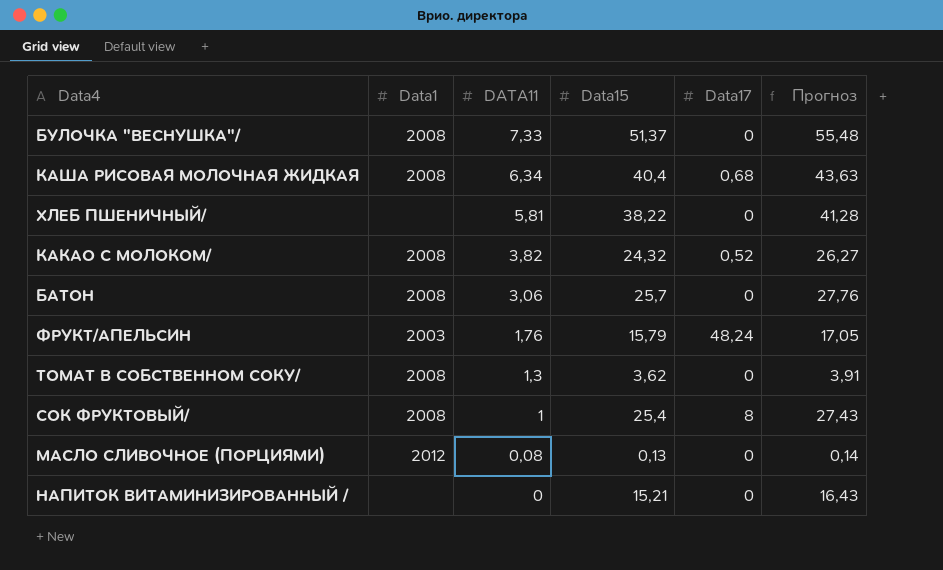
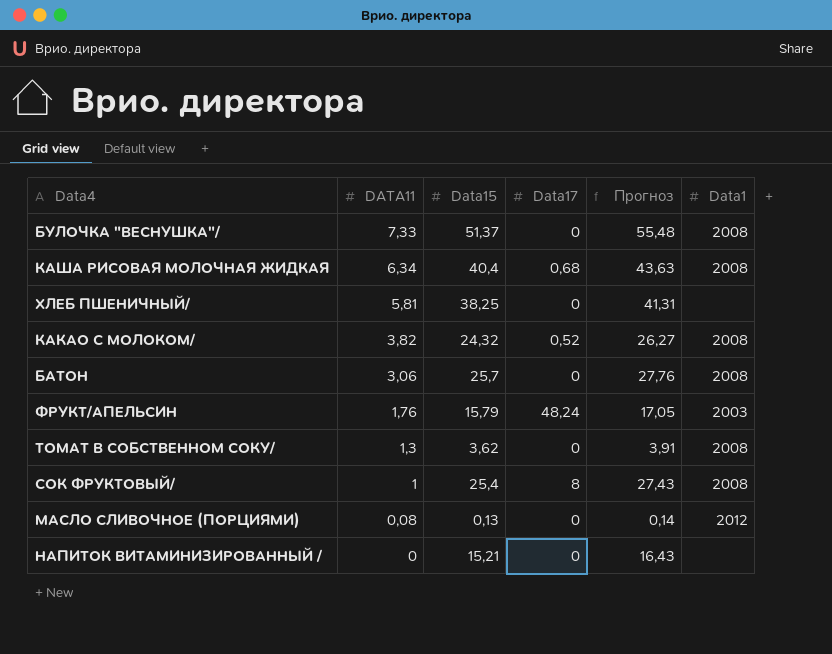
column Data1 | position: 2 -> 6
ХЛЕБ ПШЕНИЧНЫЙ/ | Data15: 38,22 -> 38,25
ХЛЕБ ПШЕНИЧНЫЙ/ | Прогноз: 41,28 -> 41,31

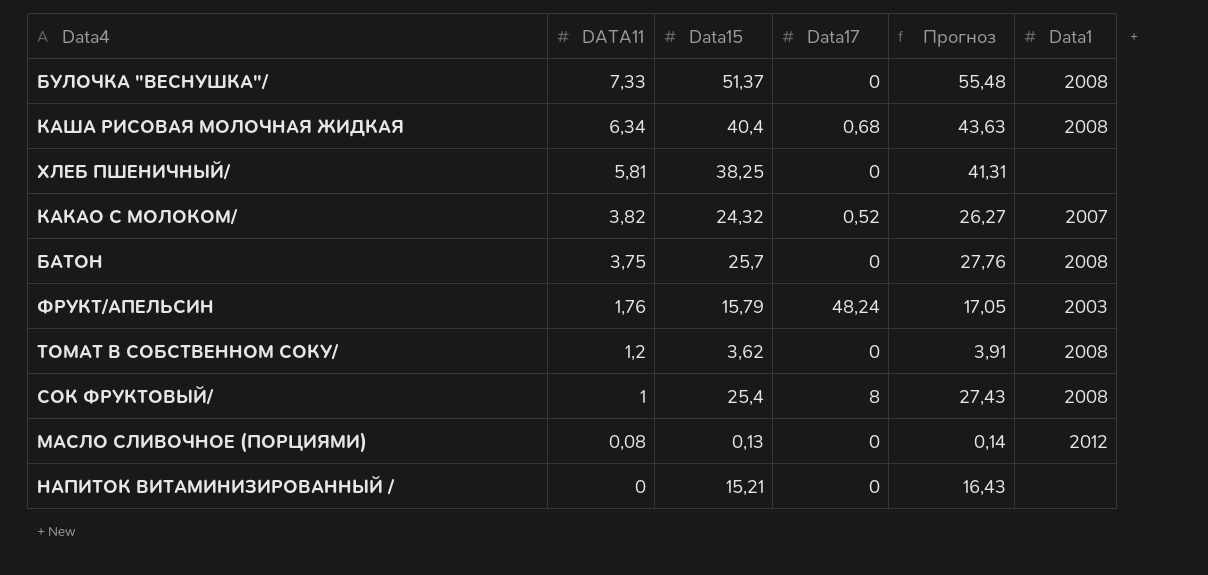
КАКАО С МОЛОКОМ/ | Data1: 2008 -> 2007
БАТОН | DATA11: 3,06 -> 3,75
ТОМАТ В СОБСТВЕННОМ СОКУ/ | DATA11: 1,3 -> 1,2

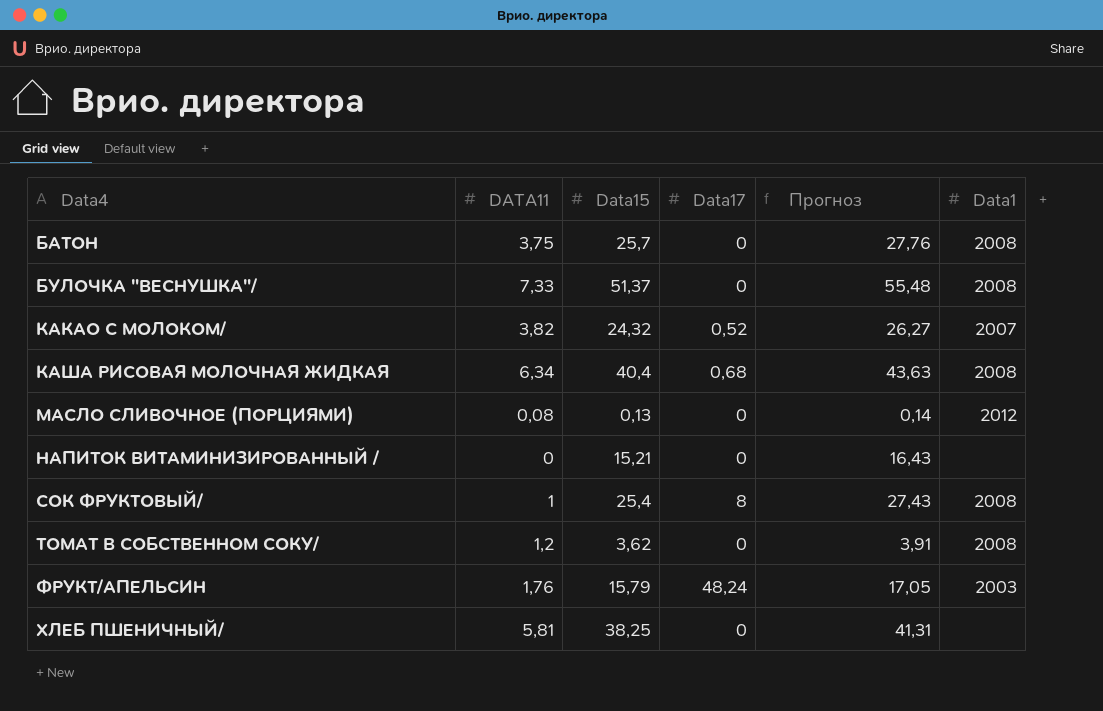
row order: DATA11 descending -> Data4 ascending

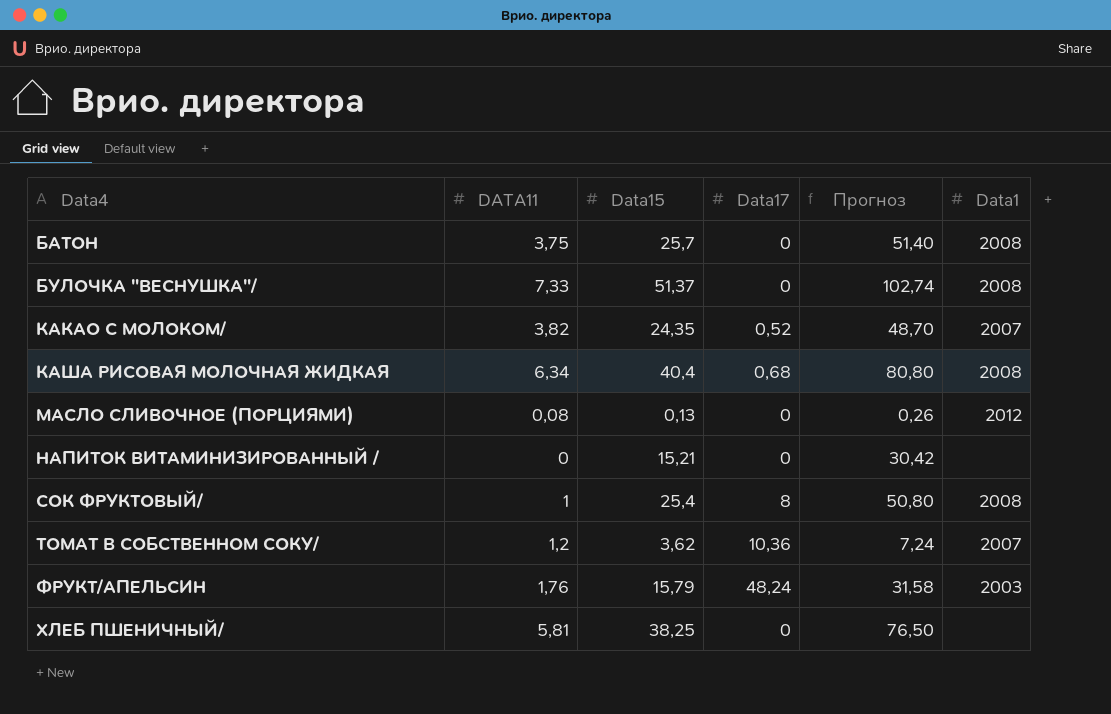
column Прогноз | formula: [Data15] * 1,08 -> [Data15] * 2
КАКАО С МОЛОКОМ/ | Data15: 24,32 -> 24,35
ТОМАТ В СОБСТВЕННОМ СОКУ/ | Data17: 0 -> 10,36
ТОМАТ В СОБСТВЕННОМ СОКУ/ | Data1: 2008 -> 2007

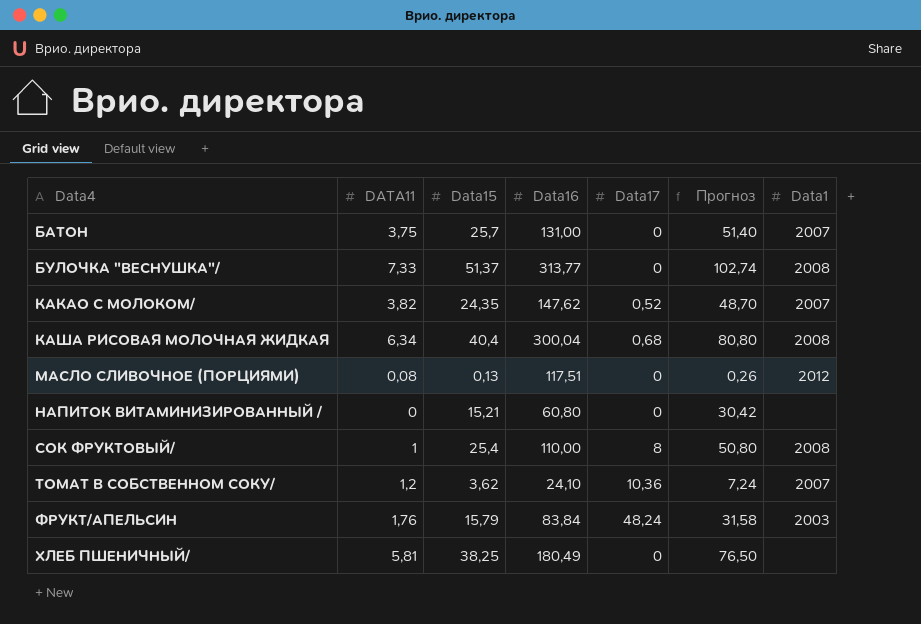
column Data16 | position: none -> 4
БАТОН | Data1: 2008 -> 2007

